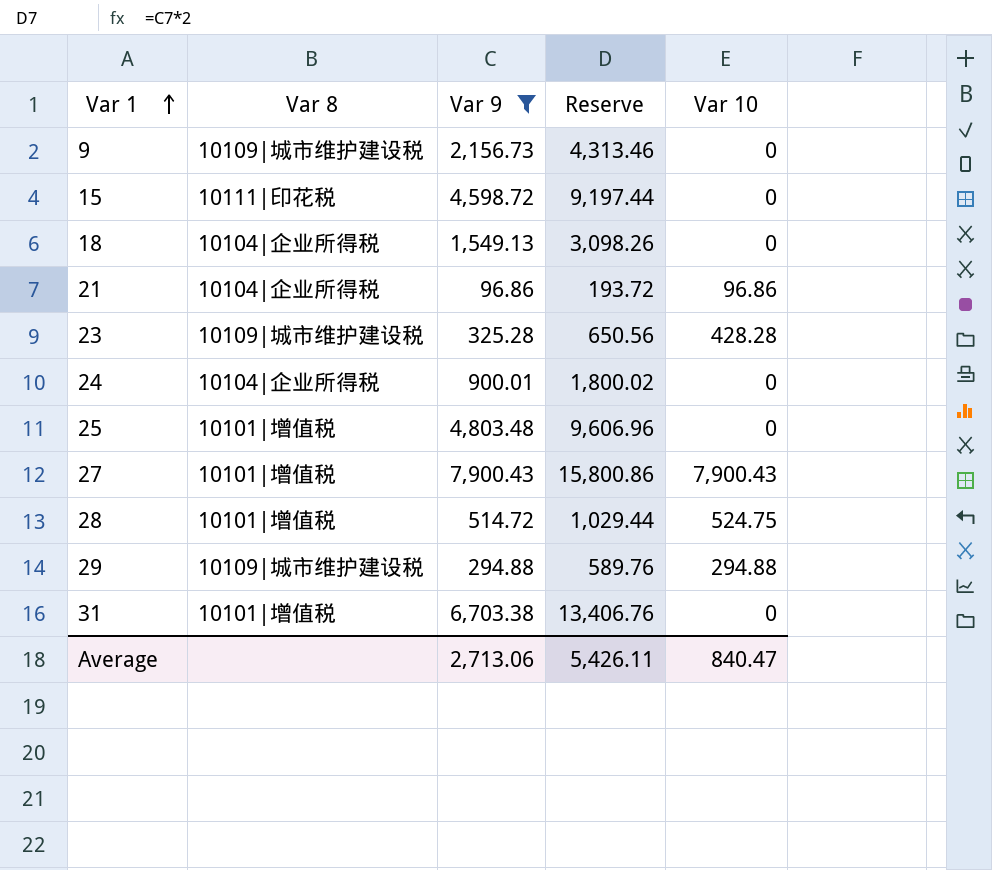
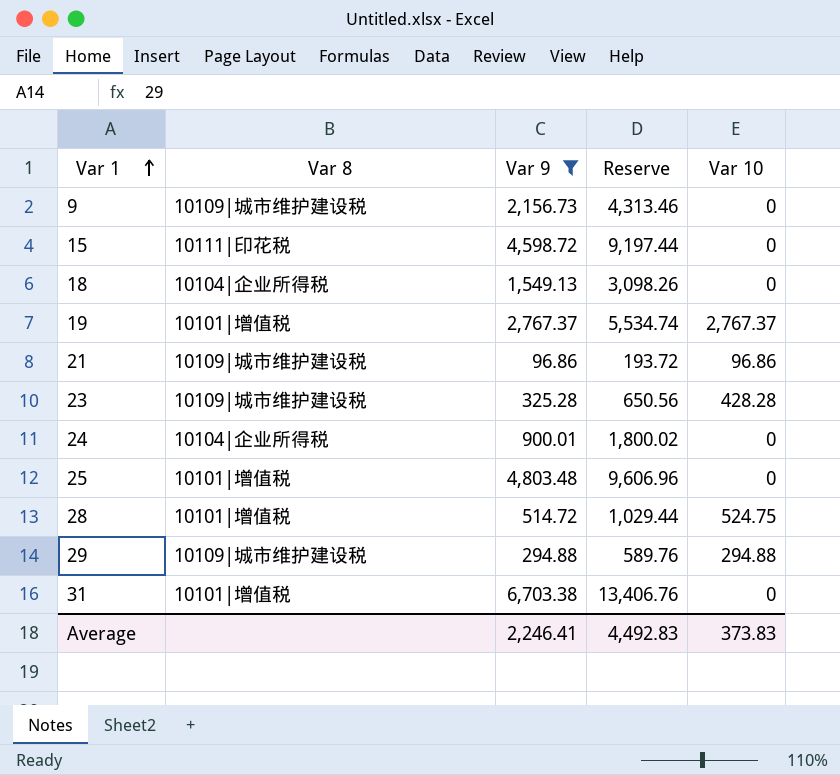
row 27: 10101|增值税 | 7,900.43 | 15,800.86 | 7,900.43 -> none
row 19: none -> 10101|增值税 | 2,767.37 | 5,534.74 | 2,767.37
21 | Var 8: 10104|企业所得税 -> 10109|城市维护建设税
Average | Var 9: 2,713.06 -> 2,246.41
Average | Reserve: 5,426.11 -> 4,492.83
Average | Var 10: 840.47 -> 373.83

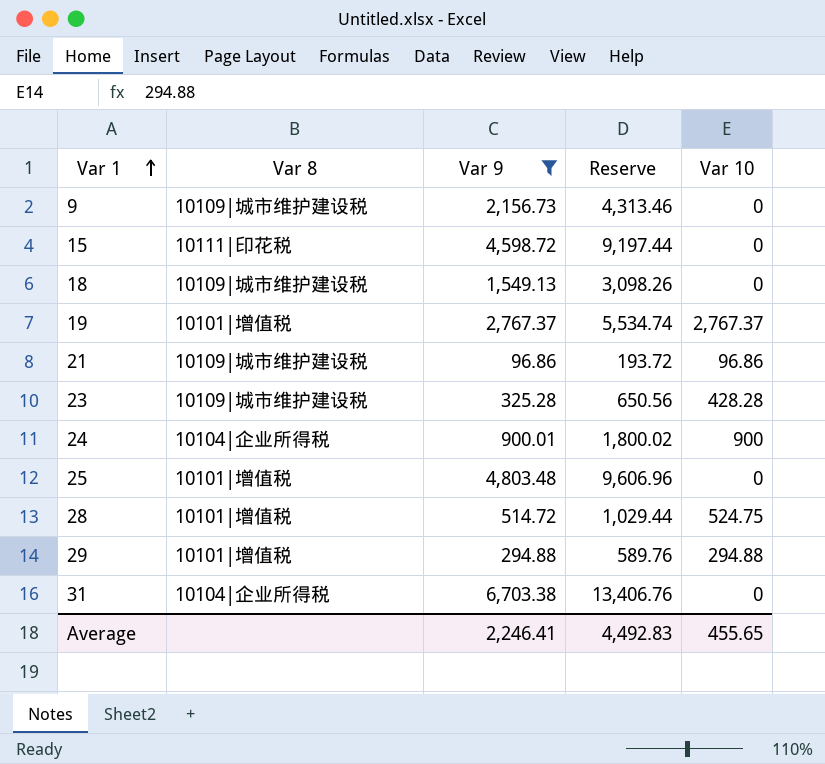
18 | Var 8: 10104|企业所得税 -> 10109|城市维护建设税
24 | Var 10: 0 -> 900
29 | Var 8: 10109|城市维护建设税 -> 10101|增值税
31 | Var 8: 10101|增值税 -> 10104|企业所得税
Average | Var 10: 373.83 -> 455.65

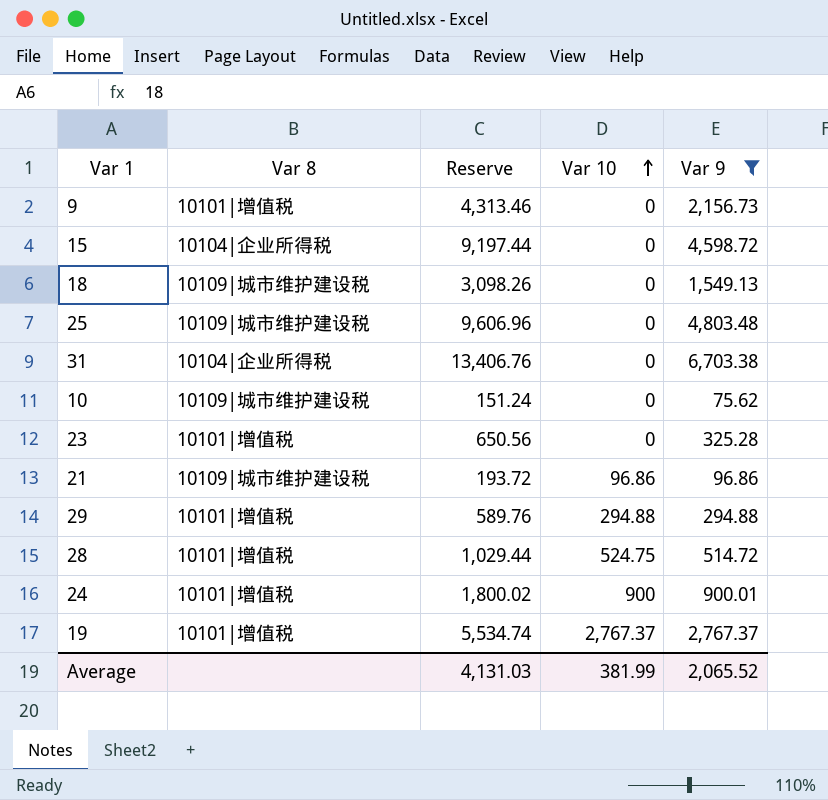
row order: Var 1 ascending -> Var 10 ascending
column Var 9 | position: 3 -> 5
9 | Var 8: 10109|城市维护建设税 -> 10101|增值税
15 | Var 8: 10111|印花税 -> 10104|企业所得税
25 | Var 8: 10101|增值税 -> 10109|城市维护建设税
row 10: none -> 10109|城市维护建设税 | 151.24 | 0 | 75.62
23 | Var 8: 10109|城市维护建设税 -> 10101|增值税
23 | Var 10: 428.28 -> 0
24 | Var 8: 10104|企业所得税 -> 10101|增值税
Average | Reserve: 4,492.83 -> 4,131.03
Average | Var 10: 455.65 -> 381.99
Average | Var 9: 2,246.41 -> 2,065.52

